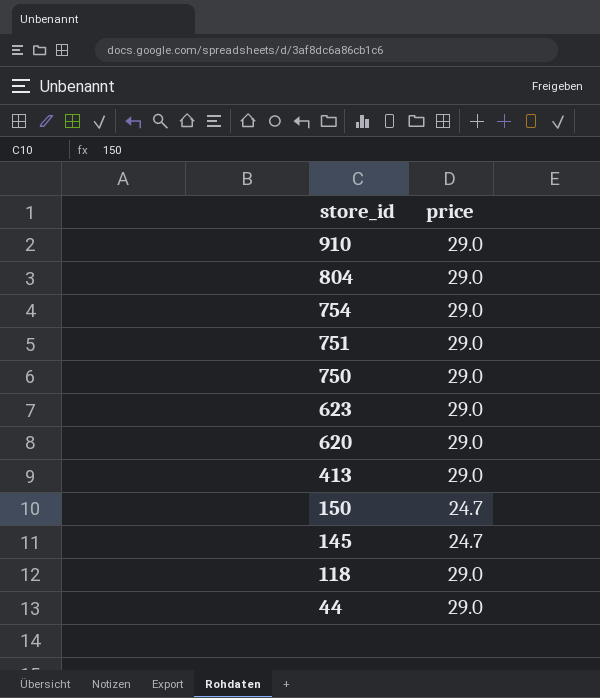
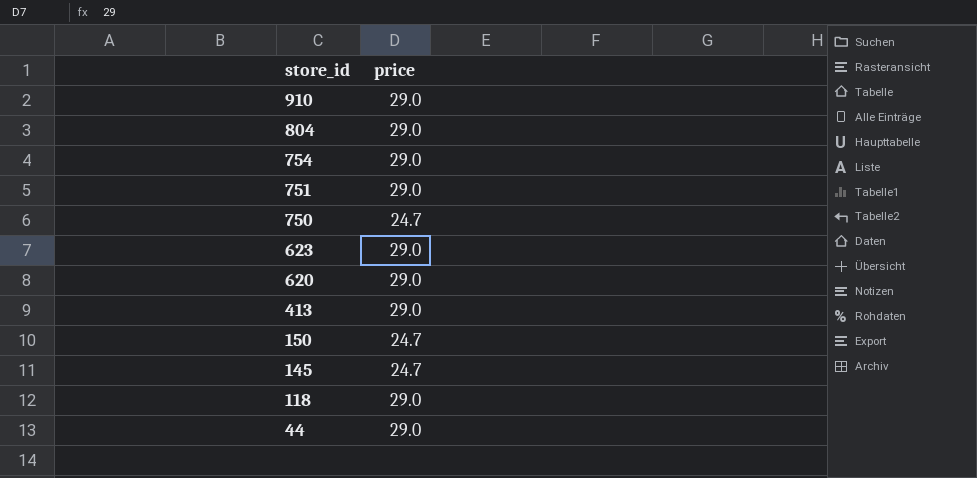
750 | price: 29.0 -> 24.7

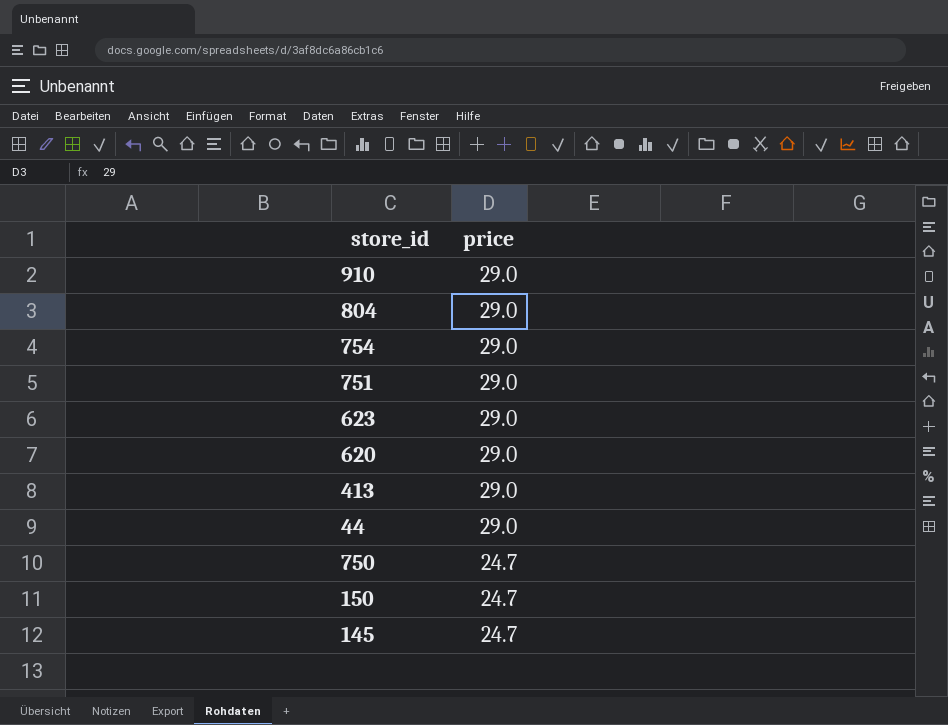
row order: store_id descending -> price descending
row 118: 29.0 -> none

